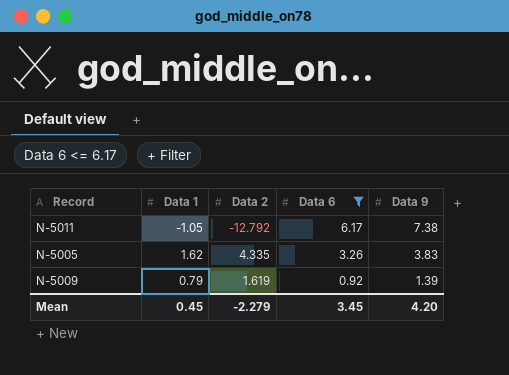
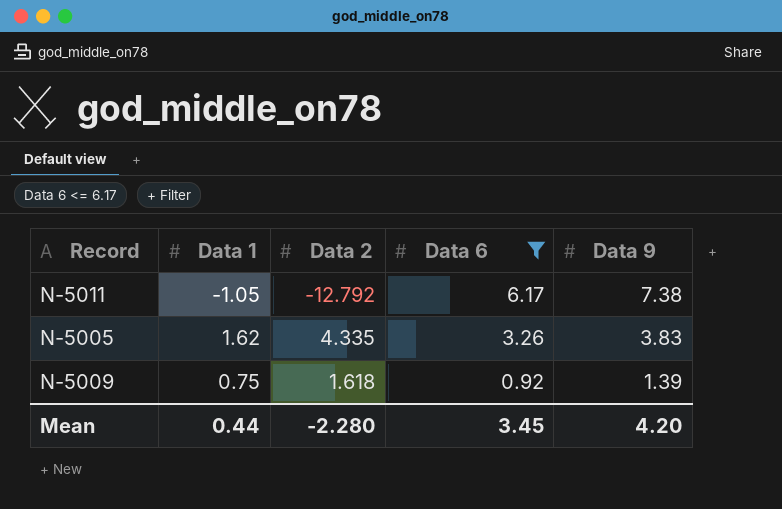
N-5009 | Data 1: 0.79 -> 0.75
N-5009 | Data 2: 1.619 -> 1.618
Mean | Data 1: 0.45 -> 0.44
Mean | Data 2: -2.279 -> -2.280

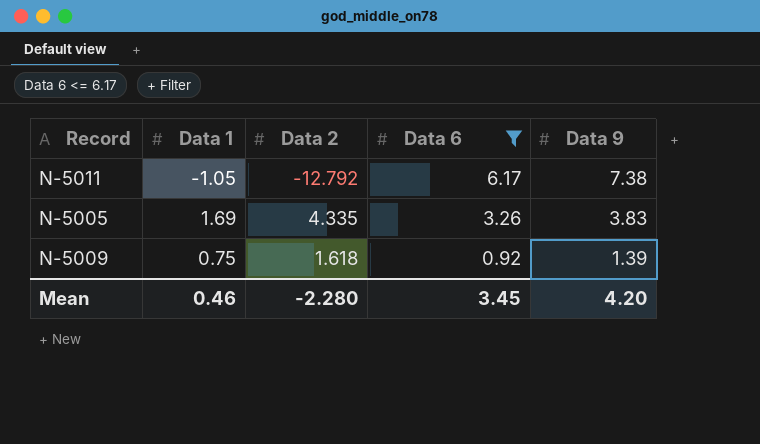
N-5005 | Data 1: 1.62 -> 1.69
Mean | Data 1: 0.44 -> 0.46

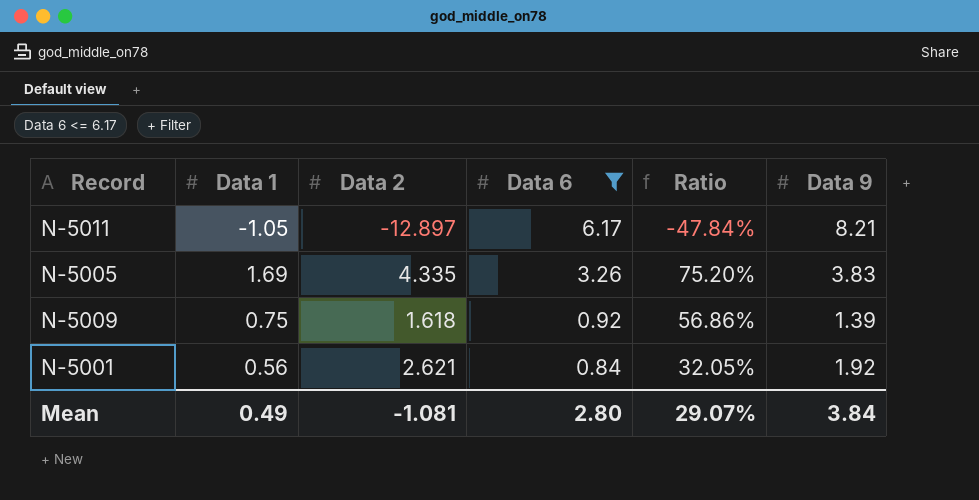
column Ratio | formula: none -> [Data 6] / [Data 2]
N-5011 | Data 2: -12.792 -> -12.897
N-5011 | Data 9: 7.38 -> 8.21
row N-5001: none -> 0.56 | 2.621 | 0.84 | 32.05% | 1.92
Mean | Data 1: 0.46 -> 0.49
Mean | Data 2: -2.280 -> -1.081
Mean | Data 6: 3.45 -> 2.80
Mean | Data 9: 4.20 -> 3.84

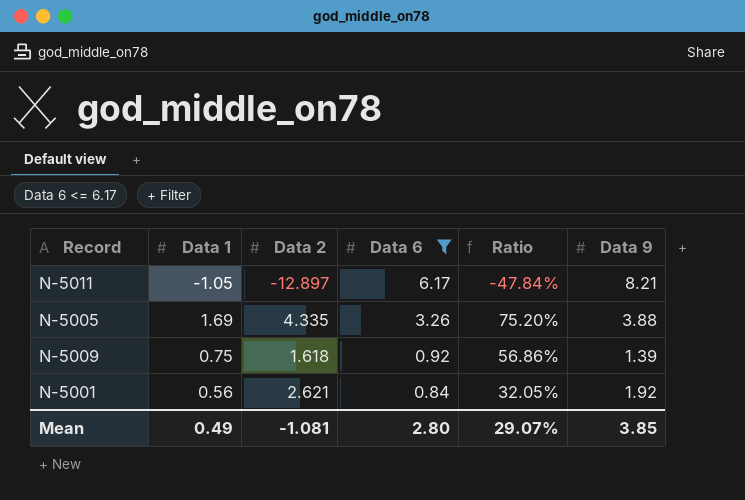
N-5005 | Data 9: 3.83 -> 3.88
Mean | Data 9: 3.84 -> 3.85

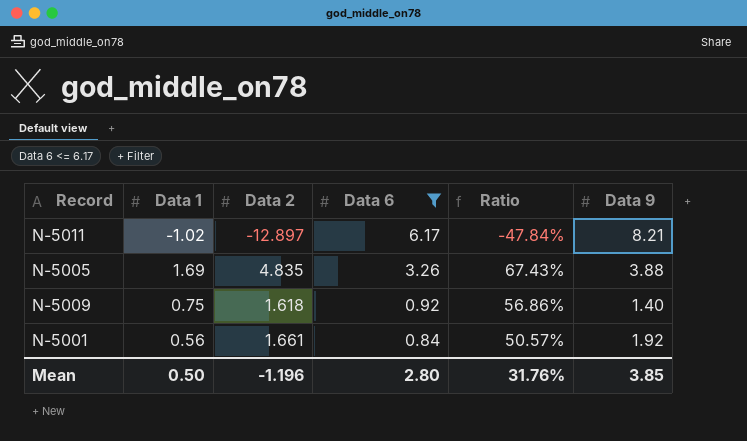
N-5011 | Data 1: -1.05 -> -1.02
N-5005 | Data 2: 4.335 -> 4.835
N-5005 | Ratio: 75.20% -> 67.43%
N-5009 | Data 9: 1.39 -> 1.40
N-5001 | Data 2: 2.621 -> 1.661
N-5001 | Ratio: 32.05% -> 50.57%
Mean | Data 1: 0.49 -> 0.50
Mean | Data 2: -1.081 -> -1.196
Mean | Ratio: 29.07% -> 31.76%

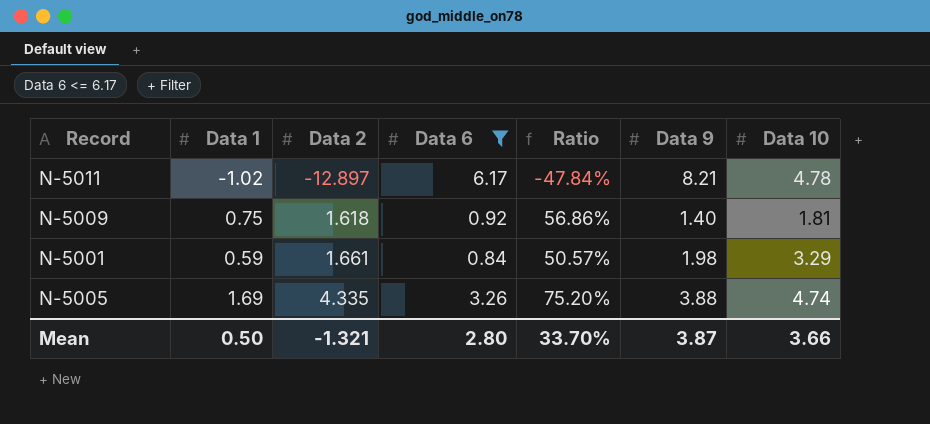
row order: Data 6 descending -> Data 2 ascending
column Data 10 | position: none -> 7
N-5001 | Data 1: 0.56 -> 0.59
N-5001 | Data 9: 1.92 -> 1.98
N-5005 | Data 2: 4.835 -> 4.335
N-5005 | Ratio: 67.43% -> 75.20%
Mean | Data 2: -1.196 -> -1.321
Mean | Ratio: 31.76% -> 33.70%
Mean | Data 9: 3.85 -> 3.87

